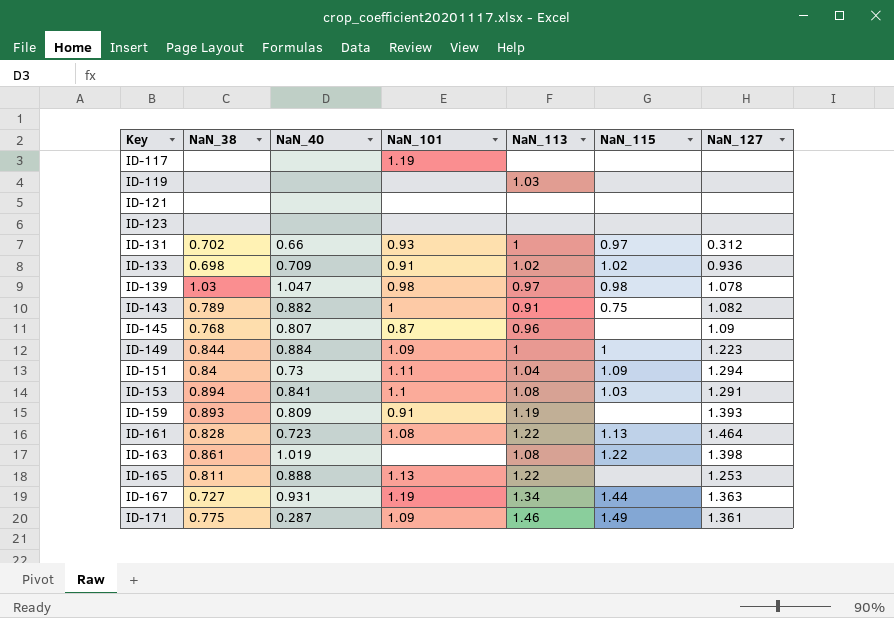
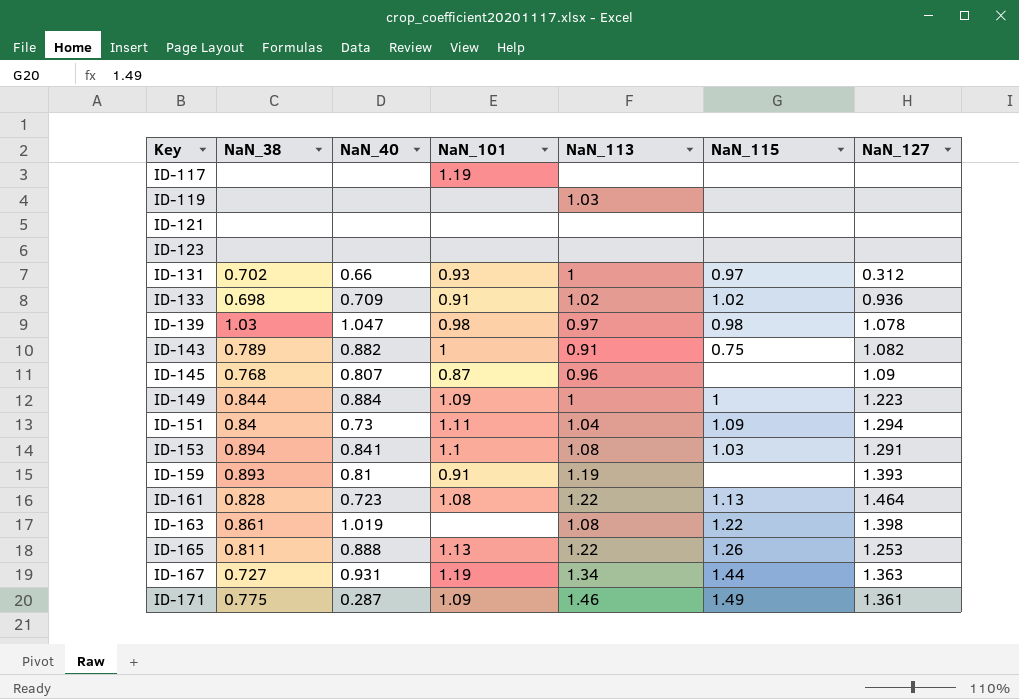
ID-159 | NaN_40: 0.809 -> 0.81
ID-165 | NaN_115: none -> 1.26

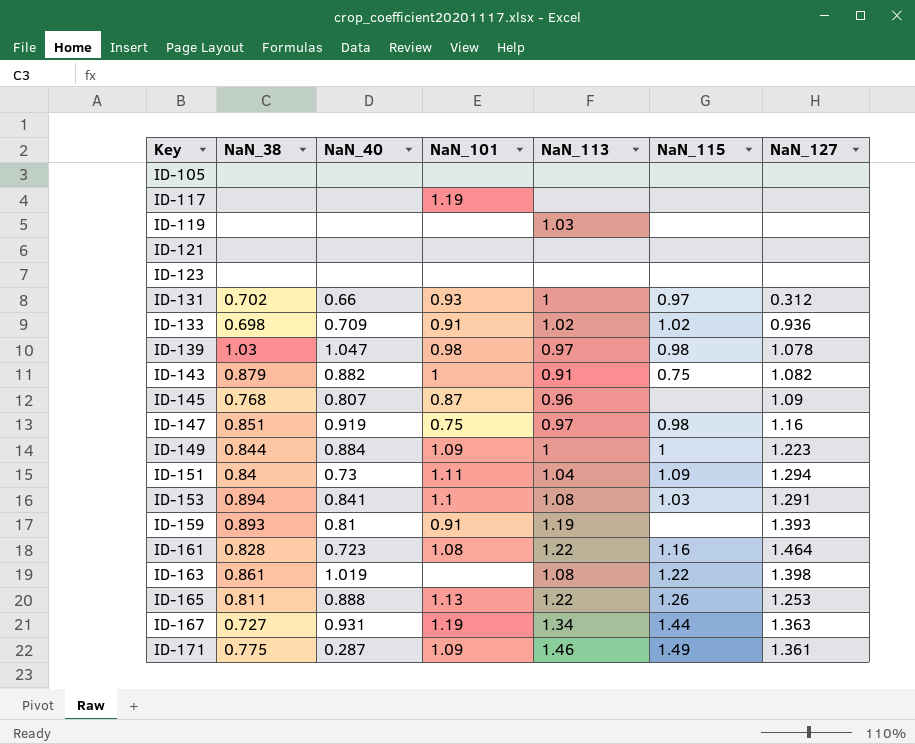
row ID-105: none -> none | none | none | none | none | none
ID-143 | NaN_38: 0.789 -> 0.879
row ID-147: none -> 0.851 | 0.919 | 0.75 | 0.97 | 0.98 | 1.16
ID-161 | NaN_115: 1.13 -> 1.16

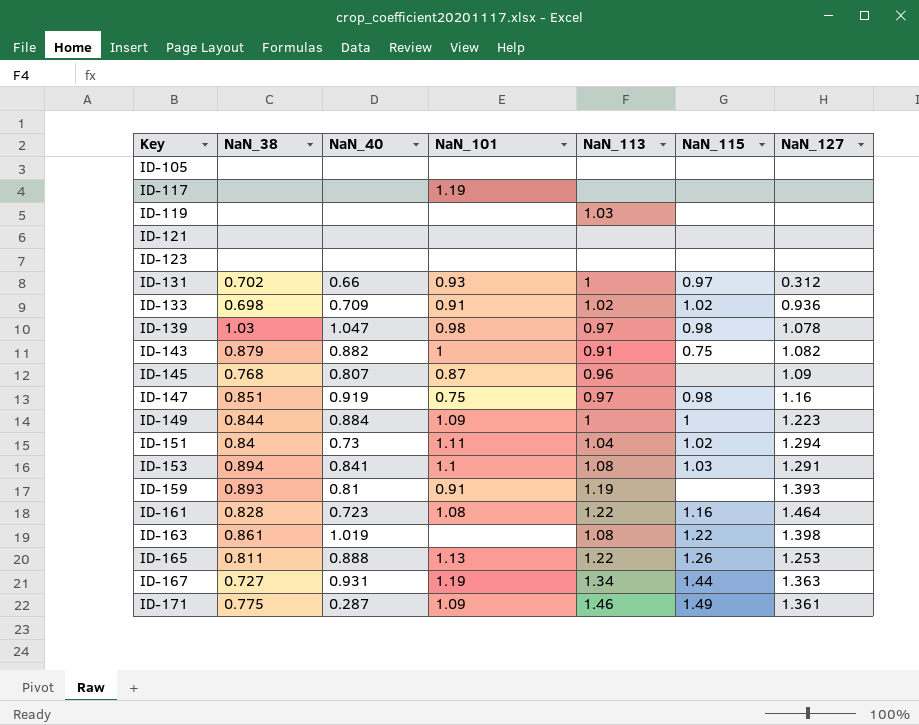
ID-151 | NaN_115: 1.09 -> 1.02

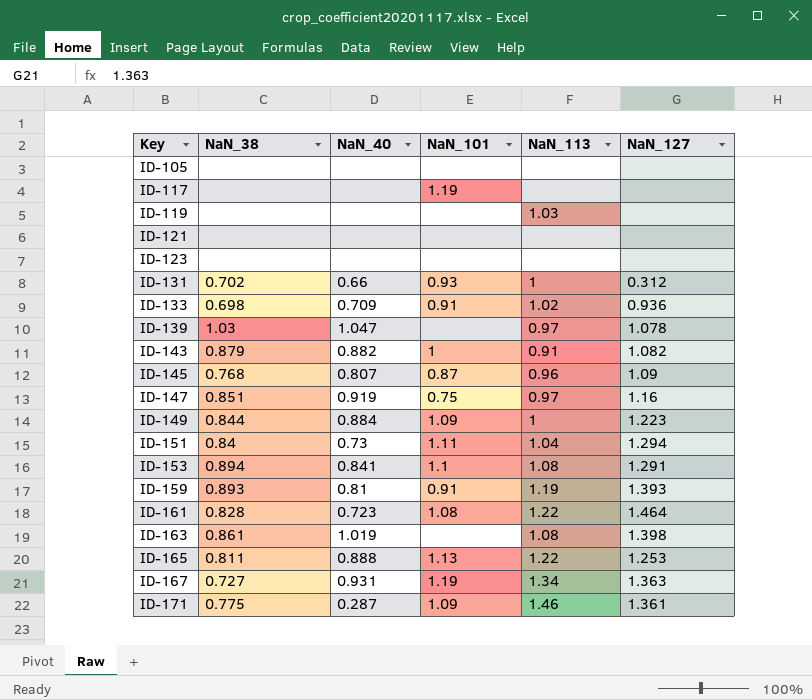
column NaN_115 | position: 6 -> none
ID-139 | NaN_101: 0.98 -> none

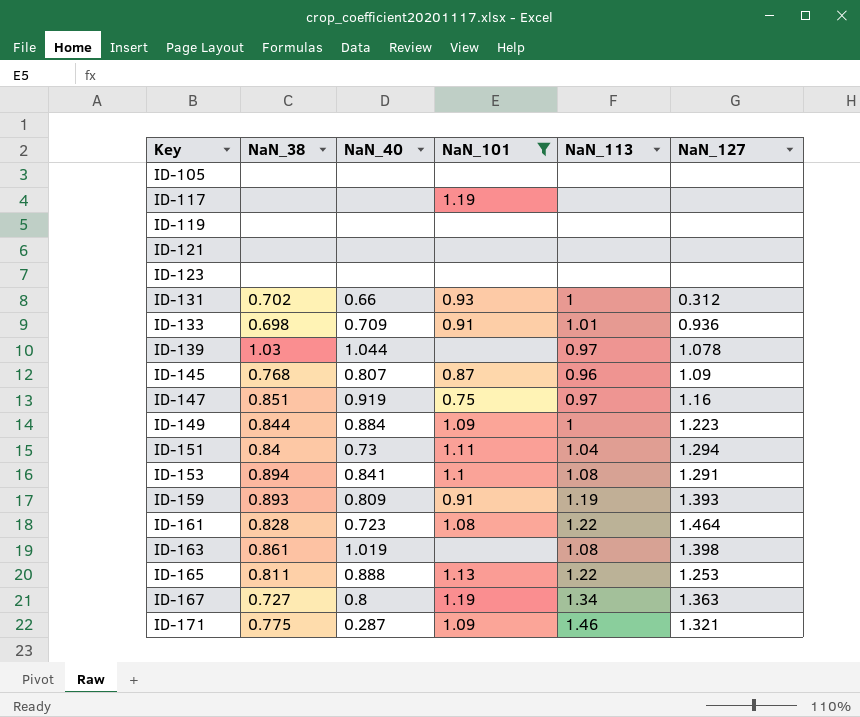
filter: none -> NaN_101 != 1
ID-119 | NaN_113: 1.03 -> none
ID-133 | NaN_113: 1.02 -> 1.01
ID-139 | NaN_40: 1.047 -> 1.044
ID-159 | NaN_40: 0.81 -> 0.809
ID-167 | NaN_40: 0.931 -> 0.8
ID-171 | NaN_127: 1.361 -> 1.321

